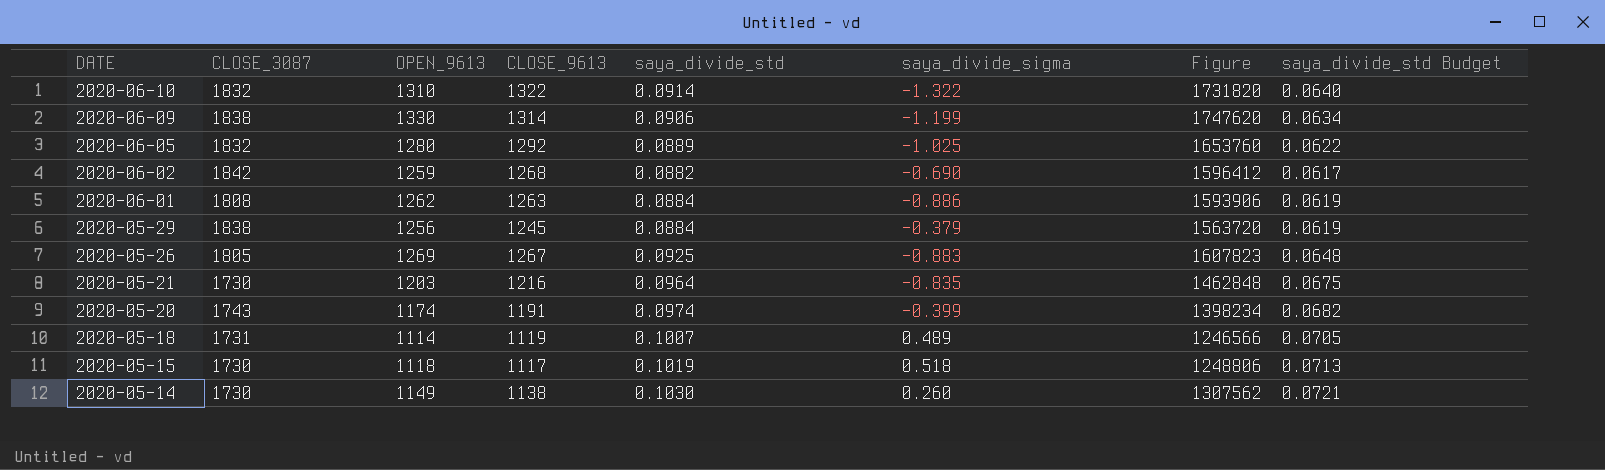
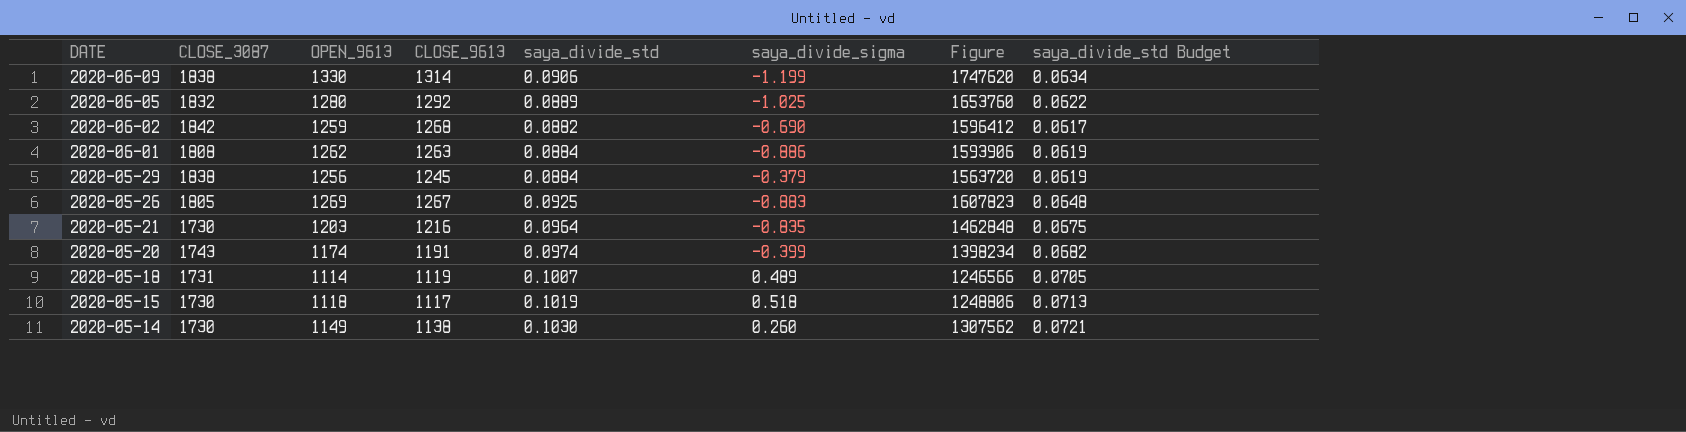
row 2020-06-10: 1832 | 1310 | 1322 | 0.0914 | -1.322 | 1731820 | 0.0640 -> none

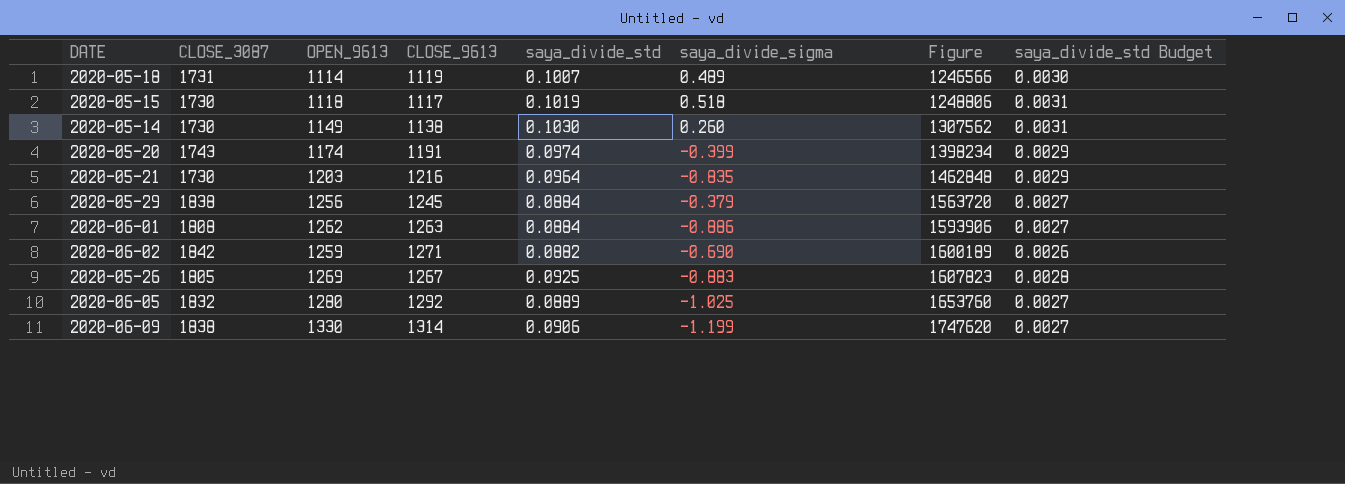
row order: DATE descending -> Figure ascending
column saya_divide_std Budget | formula: [saya_divide_std] * 0.7 -> [saya_divide_std] * 0.03
2020-06-02 | CLOSE_9613: 1268 -> 1271
2020-06-02 | Figure: 1596412 -> 1600189

